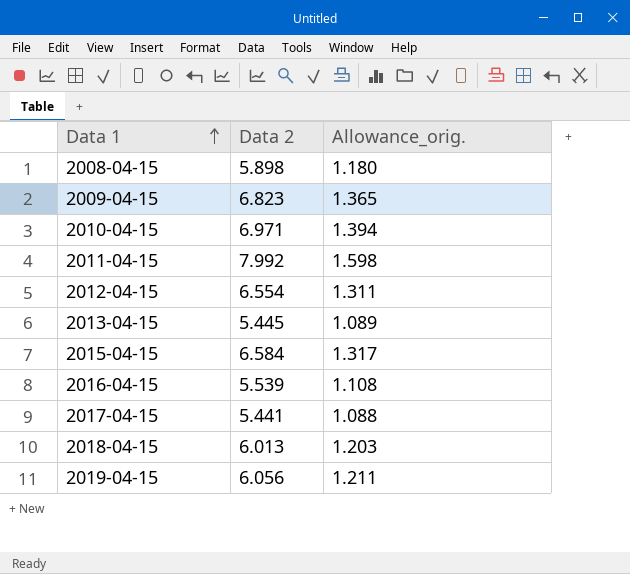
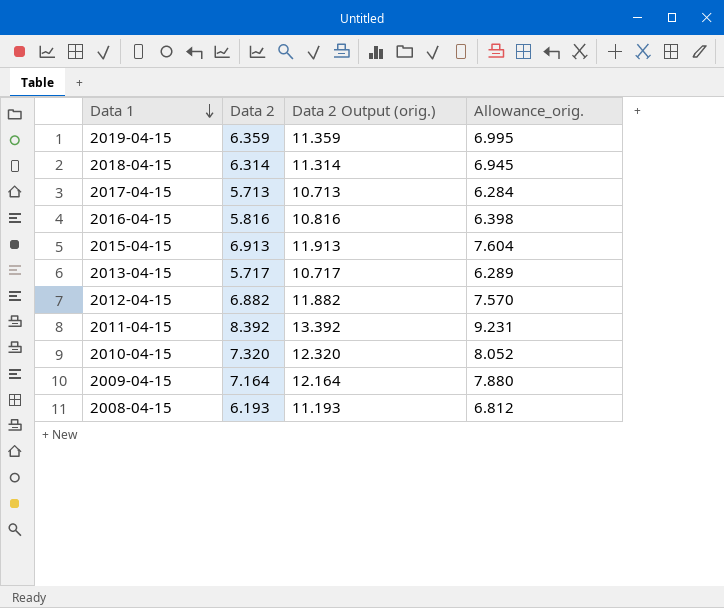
row order: Data 1 ascending -> Data 1 descending
column Data 2 Output (orig.) | formula: none -> [Data 2] + 5
column Allowance_orig. | formula: [Data 2] * 0.2 -> [Data 2] * 1.1
2019-04-15 | Data 2: 6.056 -> 6.359
2018-04-15 | Data 2: 6.013 -> 6.314
2017-04-15 | Data 2: 5.441 -> 5.713
2016-04-15 | Data 2: 5.539 -> 5.816
2015-04-15 | Data 2: 6.584 -> 6.913
2013-04-15 | Data 2: 5.445 -> 5.717
2012-04-15 | Data 2: 6.554 -> 6.882
2011-04-15 | Data 2: 7.992 -> 8.392
2010-04-15 | Data 2: 6.971 -> 7.320
2009-04-15 | Data 2: 6.823 -> 7.164
2008-04-15 | Data 2: 5.898 -> 6.193

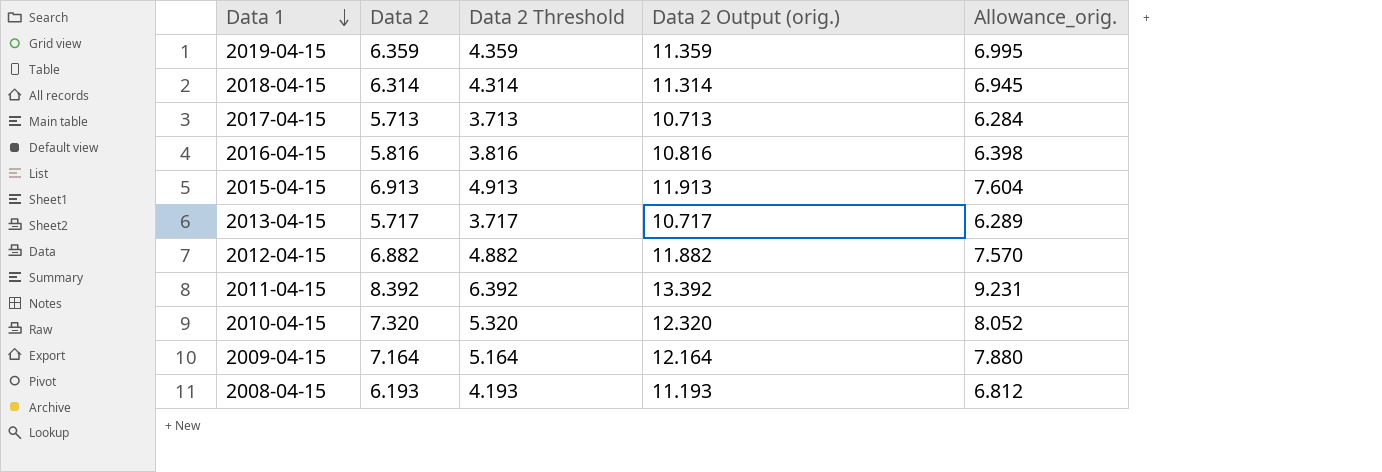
column Data 2 Threshold | formula: none -> [Data 2] - 2

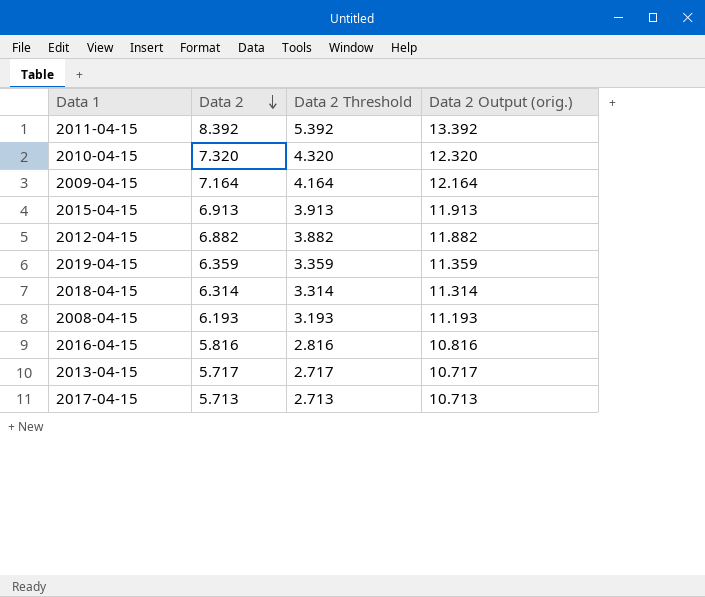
row order: Data 1 descending -> Data 2 descending
column Allowance_orig. | formula: [Data 2] * 1.1 -> none
column Data 2 Threshold | formula: [Data 2] - 2 -> [Data 2] - 3

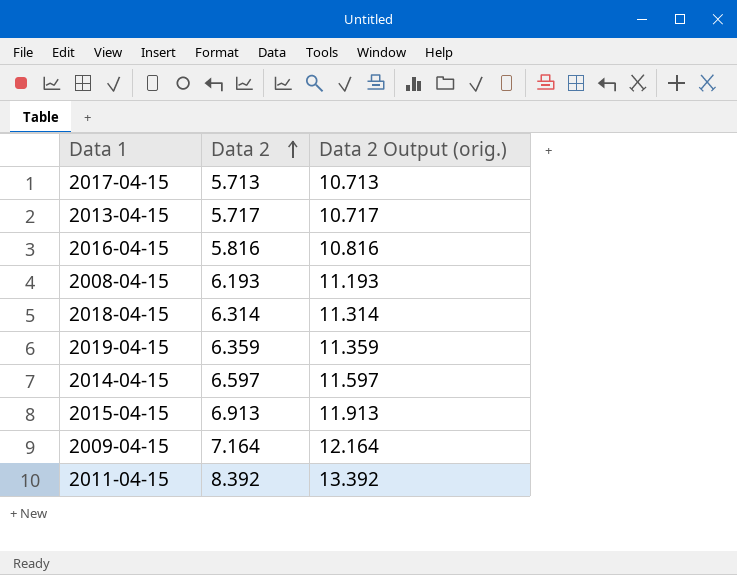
row order: Data 2 descending -> Data 2 ascending
column Data 2 Threshold | formula: [Data 2] - 3 -> none
row 2010-04-15: 7.320 | 4.320 | 12.320 -> none
row 2012-04-15: 6.882 | 3.882 | 11.882 -> none
row 2014-04-15: none -> 6.597 | 11.597

